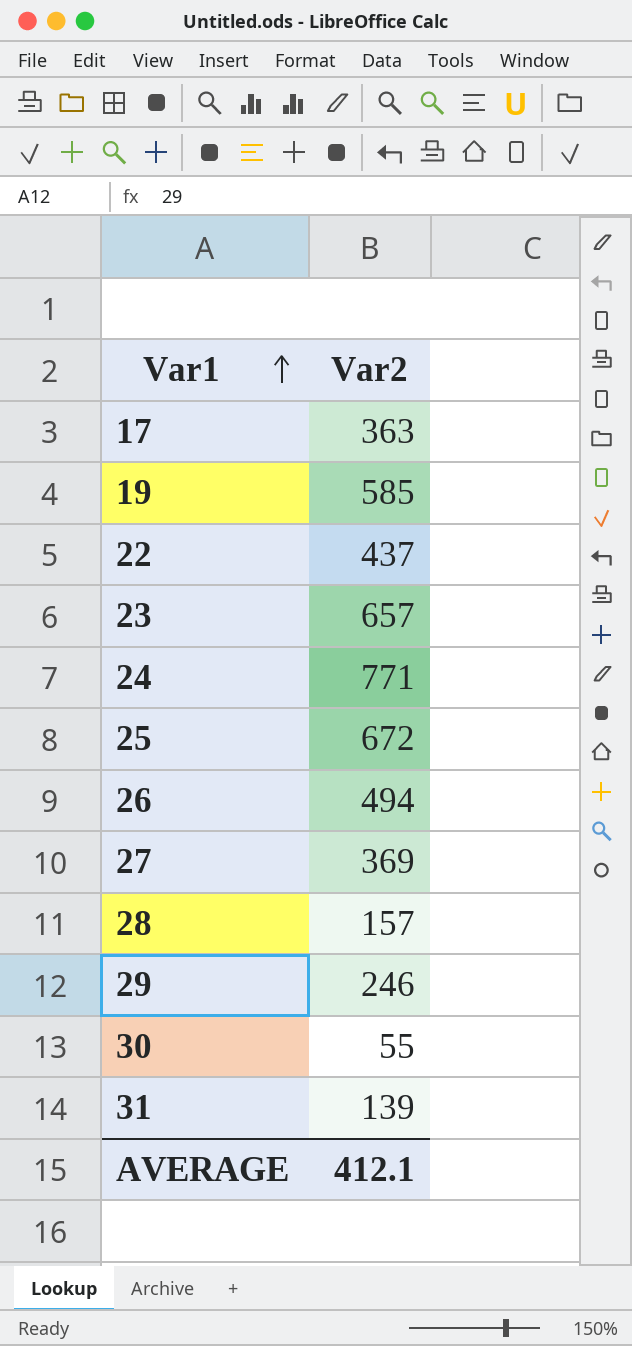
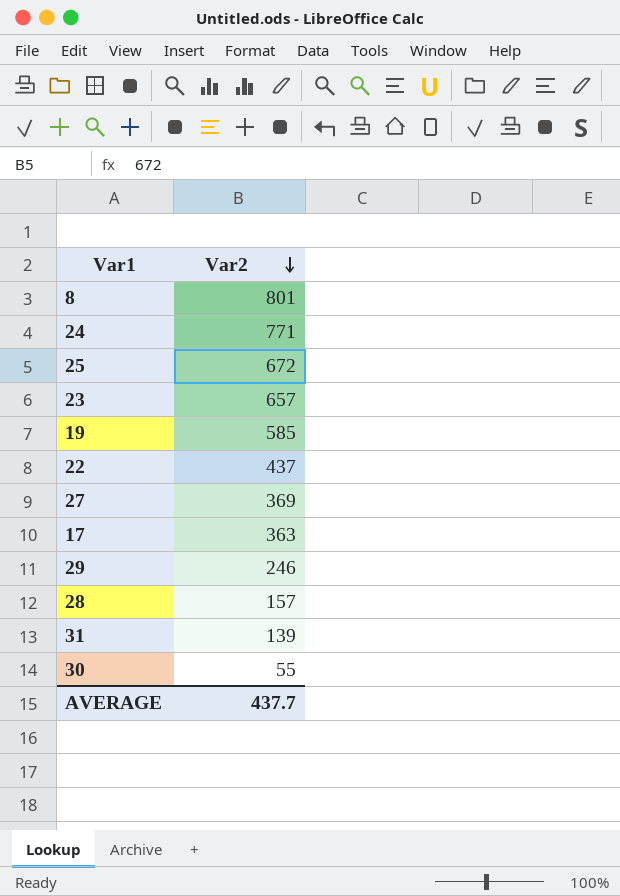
row order: Var1 ascending -> Var2 descending
row 26: 494 -> none
row 8: none -> 801
AVERAGE | Var2: 412.1 -> 437.7

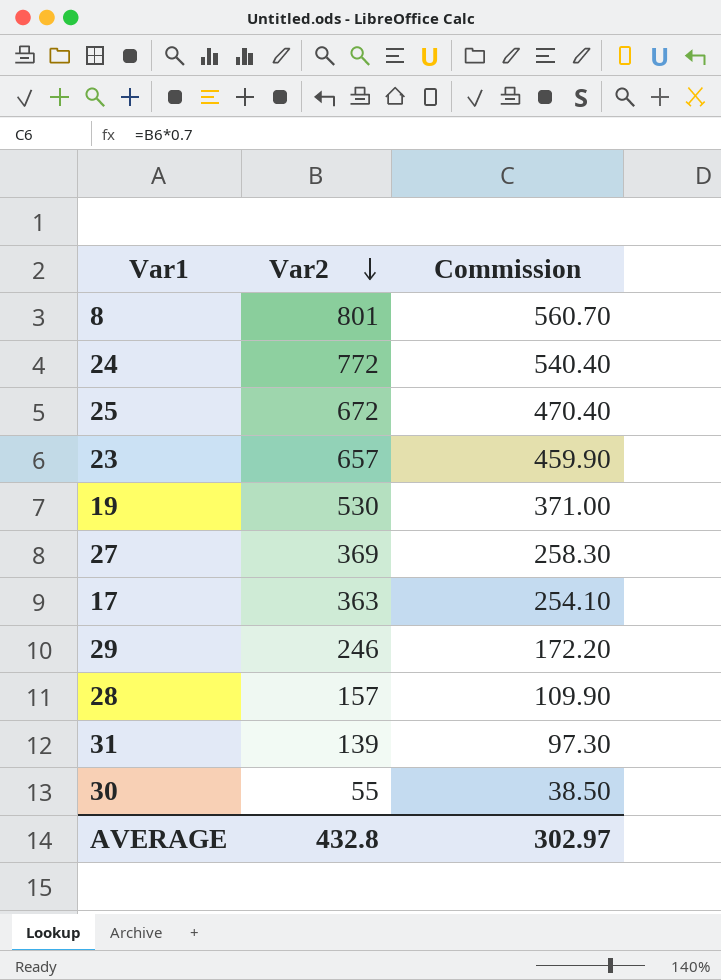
column Commission | formula: none -> [Var2] * 0.7
row 22: 437 -> none
24 | Var2: 771 -> 772
19 | Var2: 585 -> 530
AVERAGE | Var2: 437.7 -> 432.8

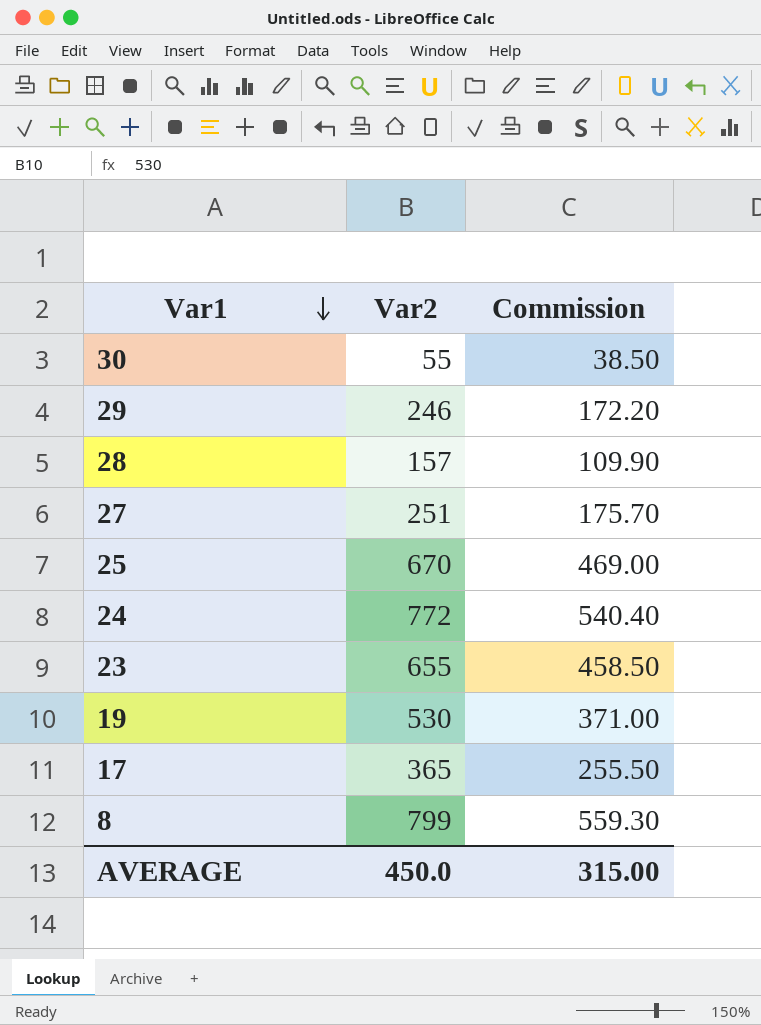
row order: Var2 descending -> Var1 descending
row 31: 139 | 97.30 -> none
27 | Var2: 369 -> 251
27 | Commission: 258.30 -> 175.70
25 | Var2: 672 -> 670
25 | Commission: 470.40 -> 469.00
23 | Var2: 657 -> 655
23 | Commission: 459.90 -> 458.50
17 | Var2: 363 -> 365
17 | Commission: 254.10 -> 255.50
8 | Var2: 801 -> 799
8 | Commission: 560.70 -> 559.30
AVERAGE | Var2: 432.8 -> 450.0
AVERAGE | Commission: 302.97 -> 315.00

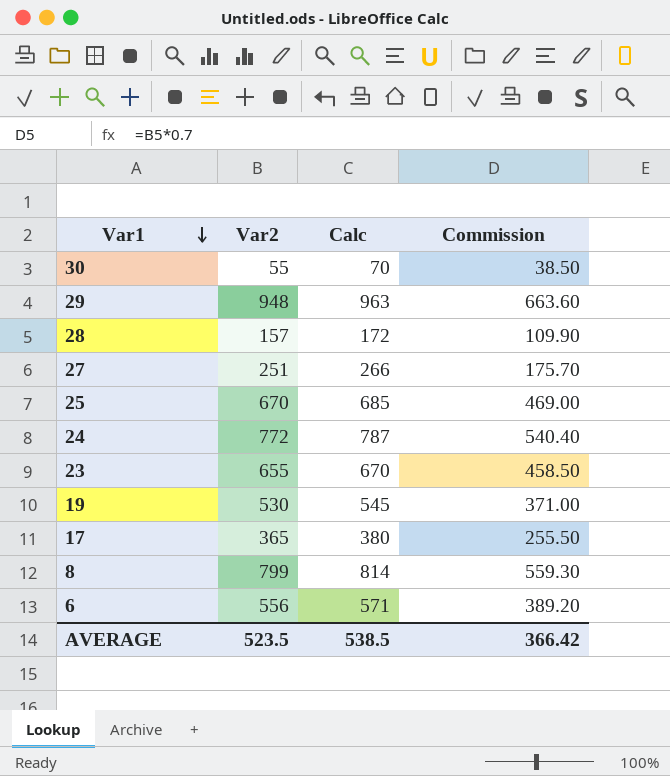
column Calc | formula: none -> [Var2] + 15
29 | Var2: 246 -> 948
29 | Commission: 172.20 -> 663.60
row 6: none -> 556 | 571 | 389.20
AVERAGE | Var2: 450.0 -> 523.5
AVERAGE | Commission: 315.00 -> 366.42

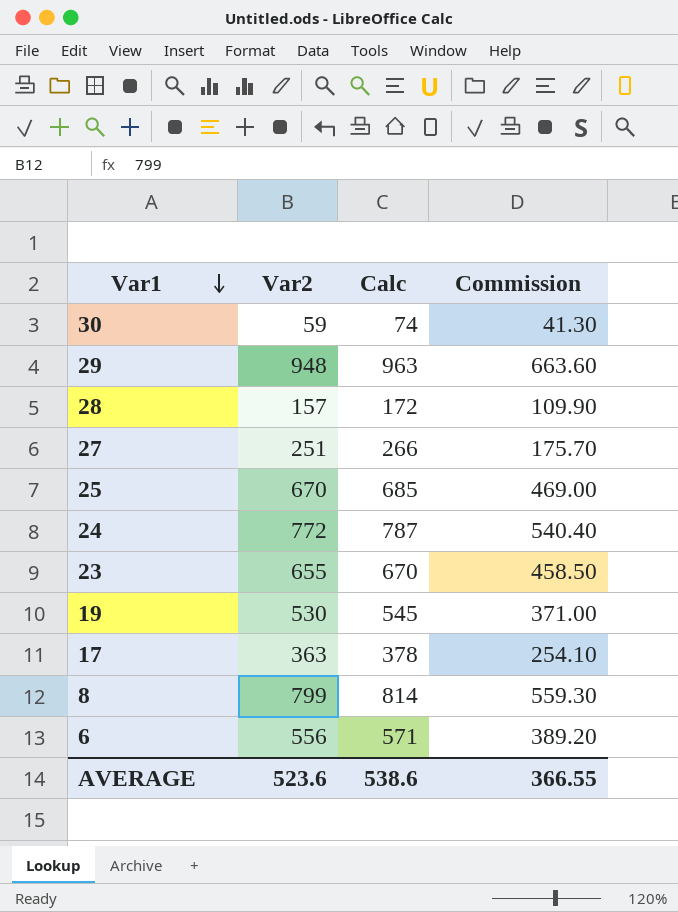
30 | Var2: 55 -> 59
30 | Calc: 70 -> 74
30 | Commission: 38.50 -> 41.30
17 | Var2: 365 -> 363
17 | Calc: 380 -> 378
17 | Commission: 255.50 -> 254.10
AVERAGE | Var2: 523.5 -> 523.6
AVERAGE | Calc: 538.5 -> 538.6
AVERAGE | Commission: 366.42 -> 366.55

